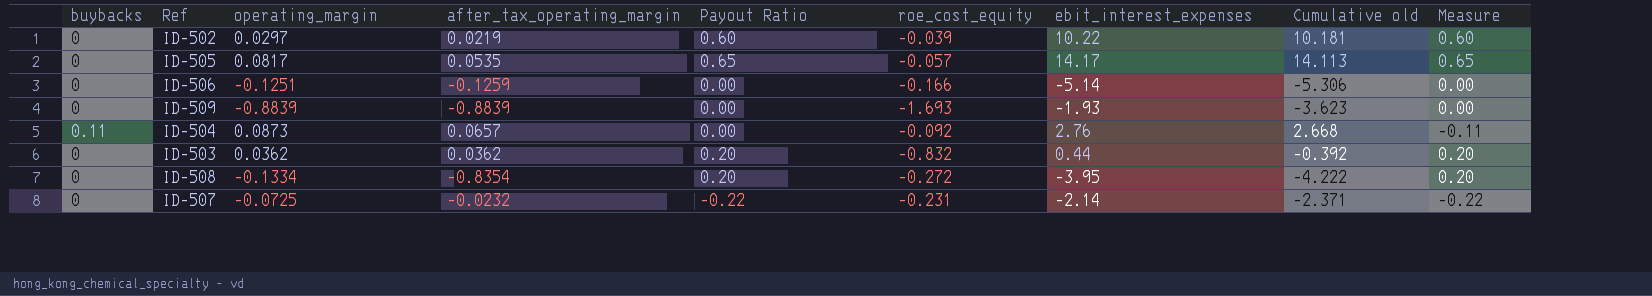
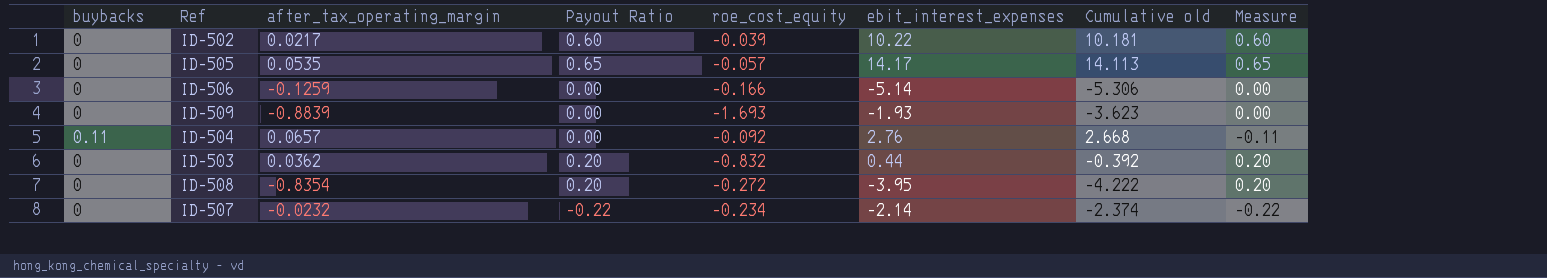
column operating_margin | position: 3 -> none
ID-502 | after_tax_operating_margin: 0.0219 -> 0.0217
ID-507 | roe_cost_equity: -0.231 -> -0.234
ID-507 | Cumulative old: -2.371 -> -2.374

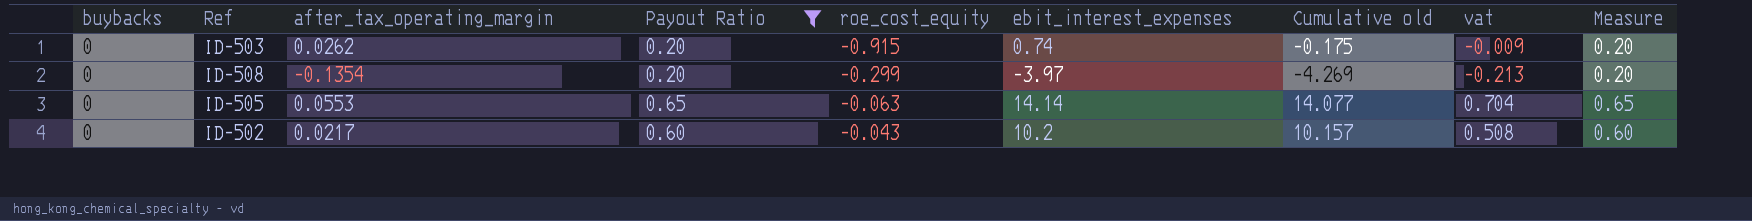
filter: none -> Payout Ratio >= 0.20
row order: none -> roe_cost_equity ascending
column vat | formula: none -> [Cumulative old] * 0.05
ID-503 | after_tax_operating_margin: 0.0362 -> 0.0262
ID-503 | roe_cost_equity: -0.832 -> -0.915
ID-503 | ebit_interest_expenses: 0.44 -> 0.74
ID-503 | Cumulative old: -0.392 -> -0.175
ID-508 | after_tax_operating_margin: -0.8354 -> -0.1354
ID-508 | roe_cost_equity: -0.272 -> -0.299
ID-508 | ebit_interest_expenses: -3.95 -> -3.97
ID-508 | Cumulative old: -4.222 -> -4.269
ID-505 | after_tax_operating_margin: 0.0535 -> 0.0553
ID-505 | roe_cost_equity: -0.057 -> -0.063
ID-505 | ebit_interest_expenses: 14.17 -> 14.14
ID-505 | Cumulative old: 14.113 -> 14.077
ID-502 | roe_cost_equity: -0.039 -> -0.043
ID-502 | ebit_interest_expenses: 10.22 -> 10.2
ID-502 | Cumulative old: 10.181 -> 10.157

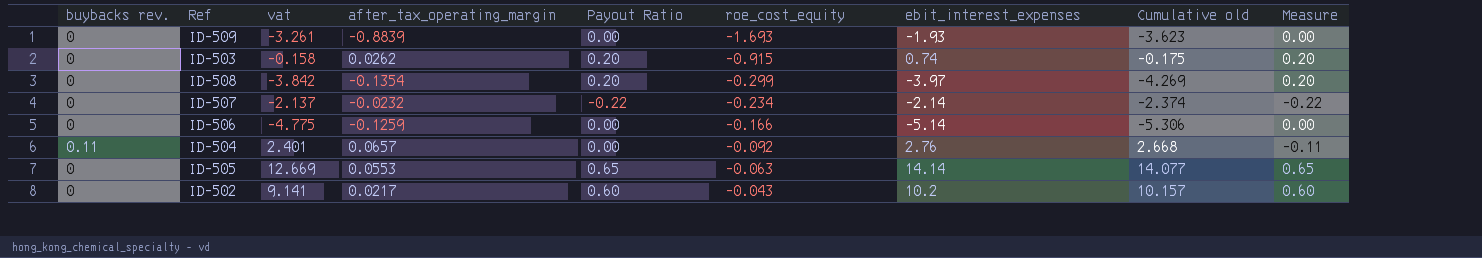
filter: Payout Ratio >= 0.20 -> none
column name: buybacks -> buybacks rev.
column vat | formula: [Cumulative old] * 0.05 -> [Cumulative old] * 0.9
column vat | position: 8 -> 3

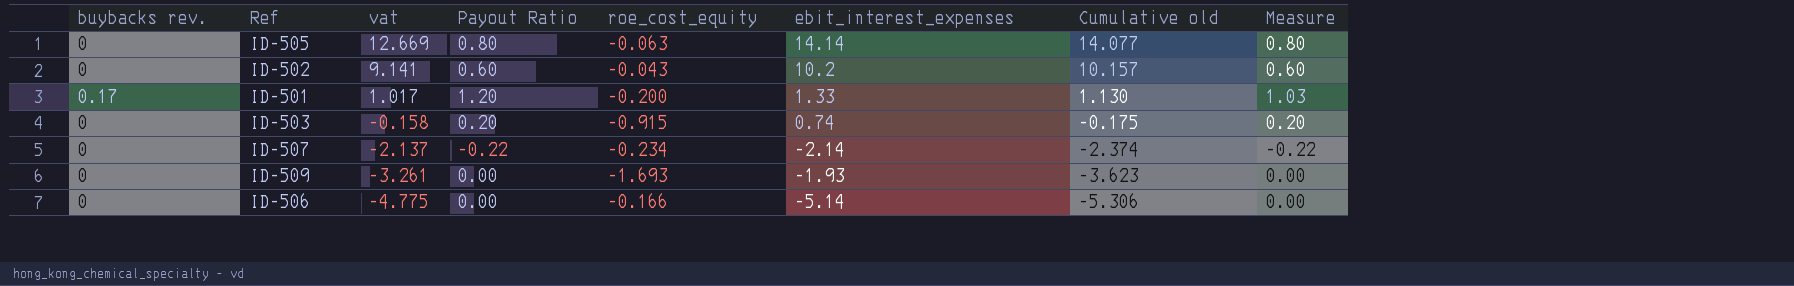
row order: roe_cost_equity ascending -> vat descending
column after_tax_operating_margin | position: 4 -> none
row ID-508: 0 | -3.842 | -0.1354 | 0.20 | -0.299 | -3.97 | -4.269 | 0.20 -> none
row ID-504: 0.11 | 2.401 | 0.0657 | 0.00 | -0.092 | 2.76 | 2.668 | -0.11 -> none
ID-505 | Payout Ratio: 0.65 -> 0.80
ID-505 | Measure: 0.65 -> 0.80
row ID-501: none -> 0.17 | 1.017 | 1.20 | -0.200 | 1.33 | 1.130 | 1.03

